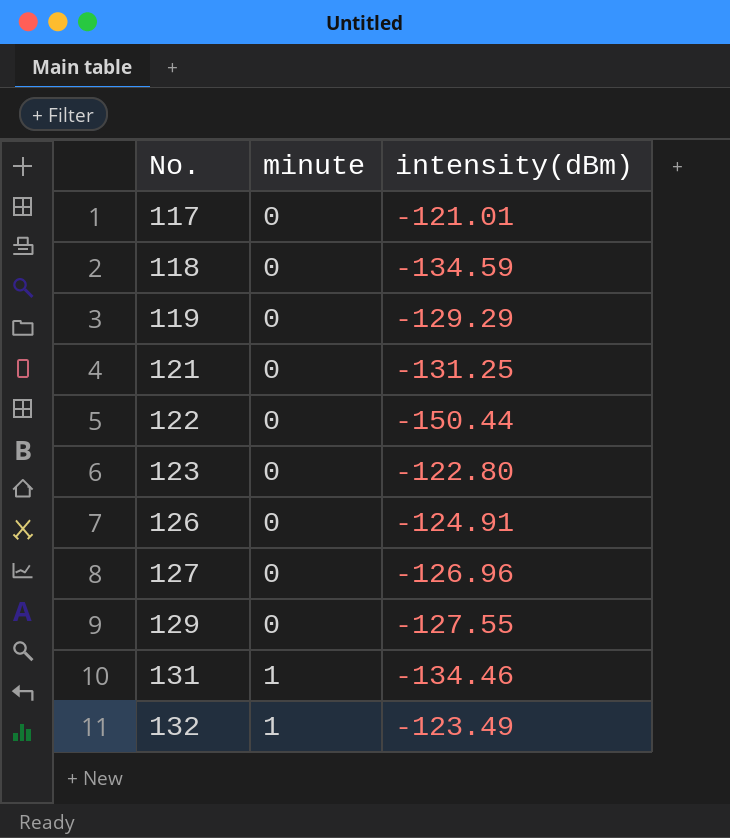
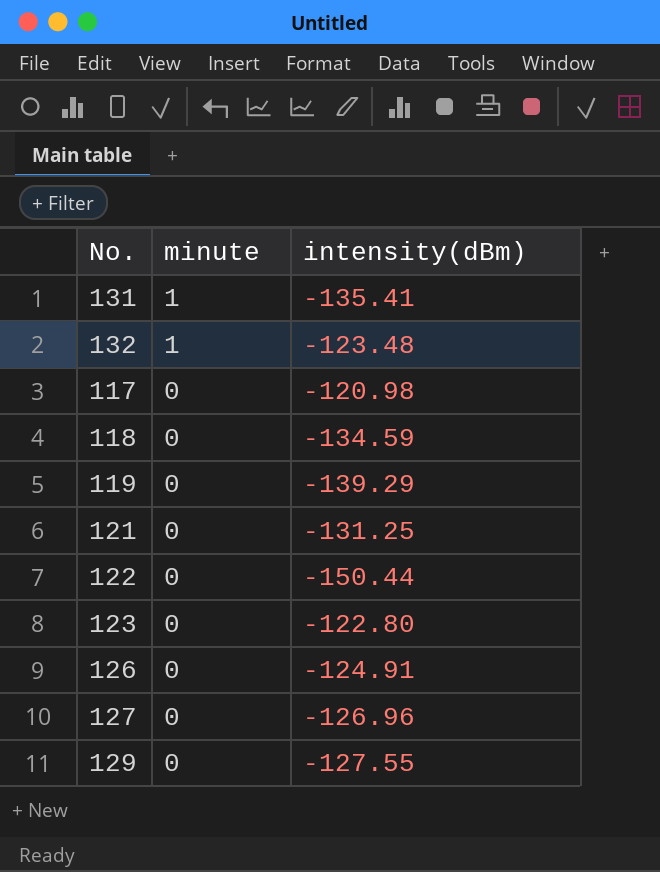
row order: No. ascending -> minute descending
131 | intensity(dBm): -134.46 -> -135.41
132 | intensity(dBm): -123.49 -> -123.48
117 | intensity(dBm): -121.01 -> -120.98
119 | intensity(dBm): -129.29 -> -139.29

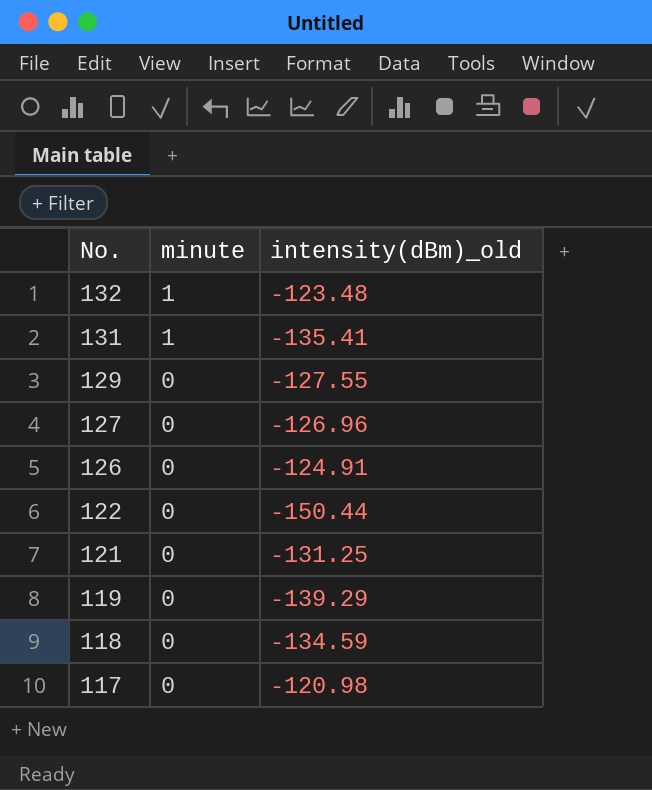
row order: minute descending -> No. descending
column name: intensity(dBm) -> intensity(dBm)_old
row 123: 0 | -122.80 -> none

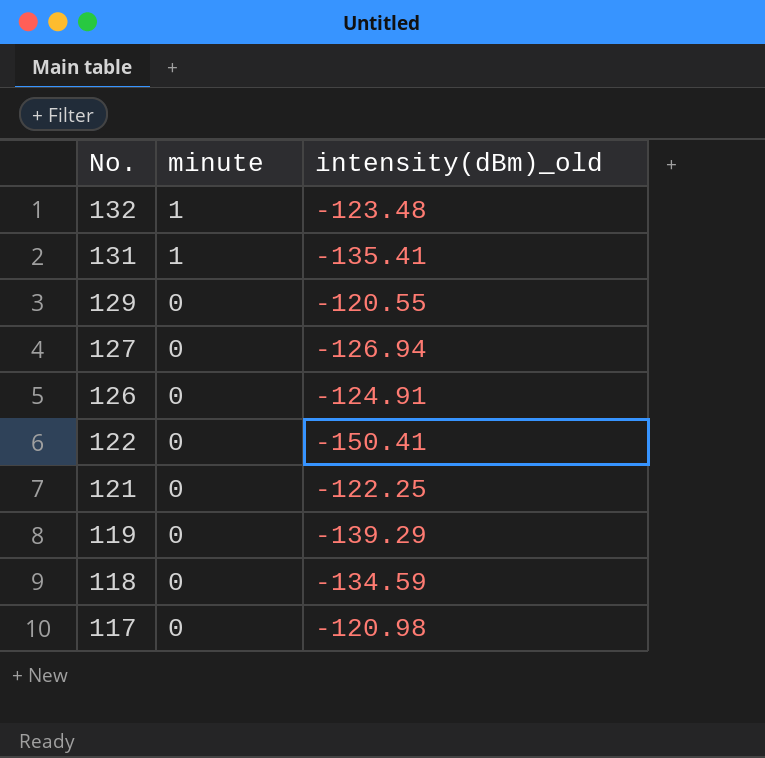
129 | intensity(dBm)_old: -127.55 -> -120.55
127 | intensity(dBm)_old: -126.96 -> -126.94
122 | intensity(dBm)_old: -150.44 -> -150.41
121 | intensity(dBm)_old: -131.25 -> -122.25

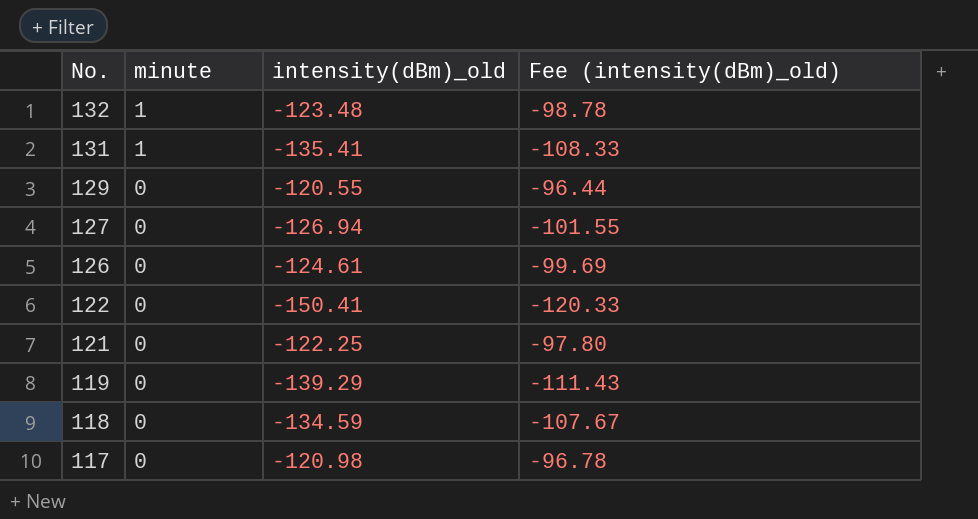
column Fee (intensity(dBm)_old) | formula: none -> [intensity(dBm)_old] * 0.8
126 | intensity(dBm)_old: -124.91 -> -124.61

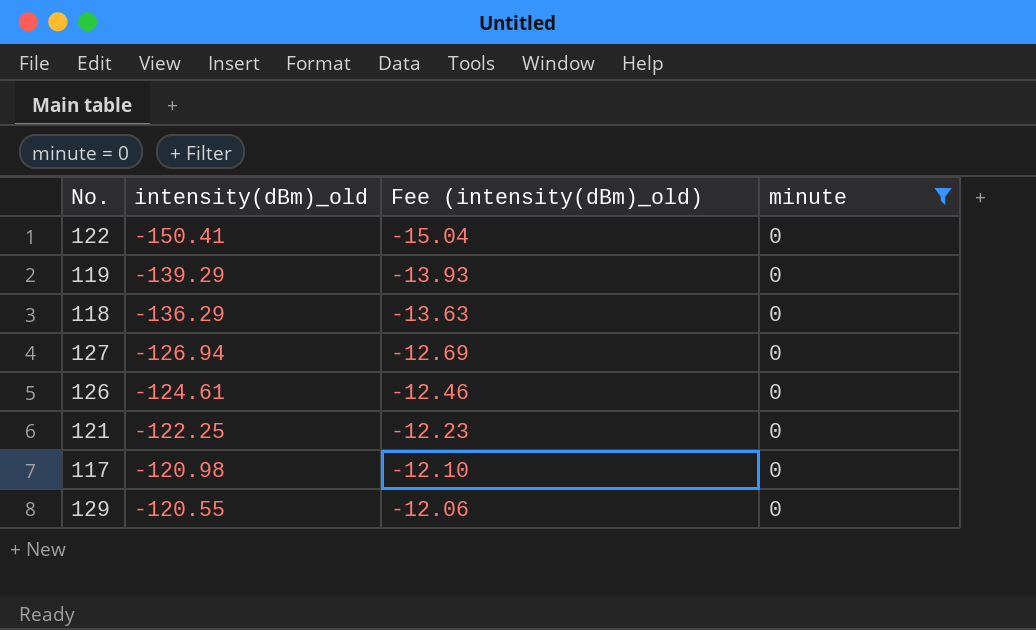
filter: none -> minute = 0
row order: No. descending -> intensity(dBm)_old ascending
column Fee (intensity(dBm)_old) | formula: [intensity(dBm)_old] * 0.8 -> [intensity(dBm)_old] * 0.1
column minute | position: 2 -> 4
118 | intensity(dBm)_old: -134.59 -> -136.29

